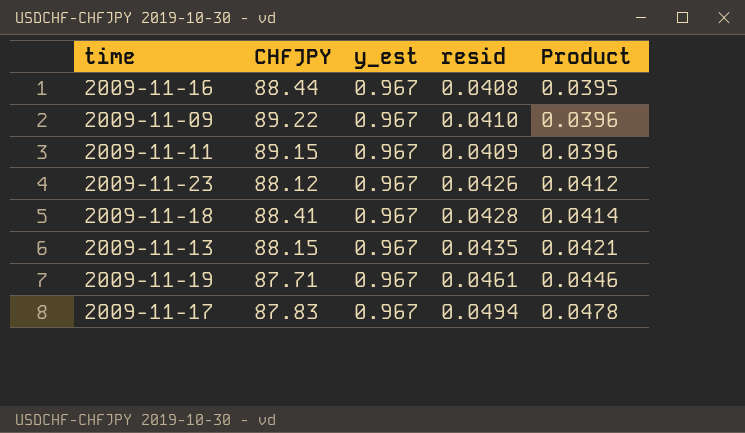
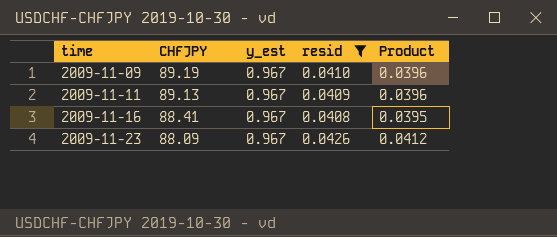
filter: none -> resid <= 0.0426
row order: Product ascending -> time ascending
2009-11-09 | CHFJPY: 89.22 -> 89.19
2009-11-11 | CHFJPY: 89.15 -> 89.13
2009-11-16 | CHFJPY: 88.44 -> 88.41
2009-11-23 | CHFJPY: 88.12 -> 88.09

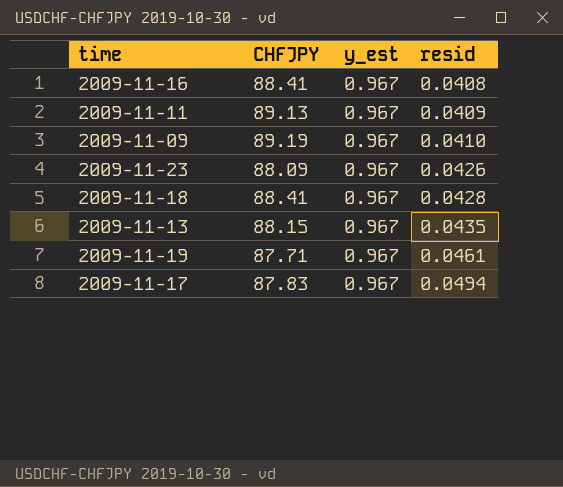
filter: resid <= 0.0426 -> none
row order: time ascending -> resid ascending
column Product | formula: [y_est] * [resid] -> none

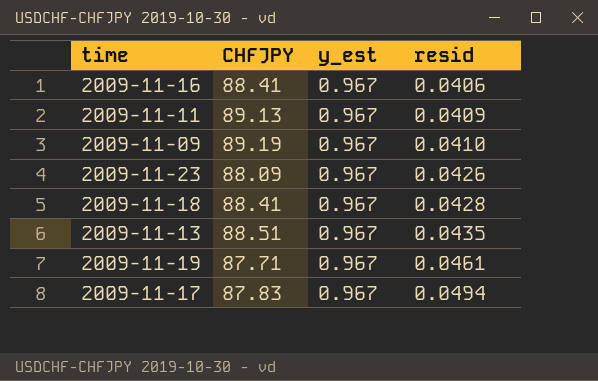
2009-11-16 | resid: 0.0408 -> 0.0406
2009-11-13 | CHFJPY: 88.15 -> 88.51

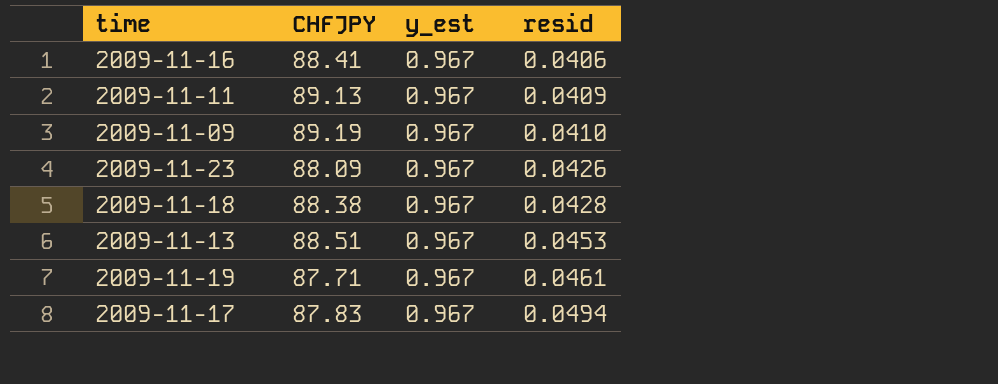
2009-11-18 | CHFJPY: 88.41 -> 88.38
2009-11-13 | resid: 0.0435 -> 0.0453

